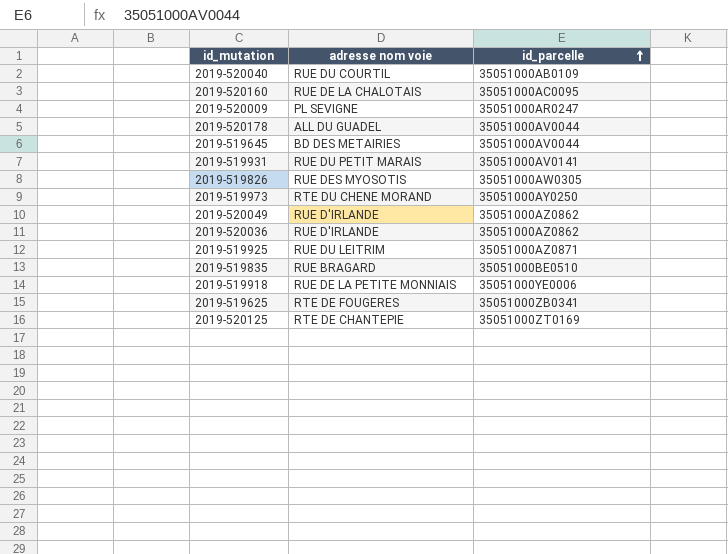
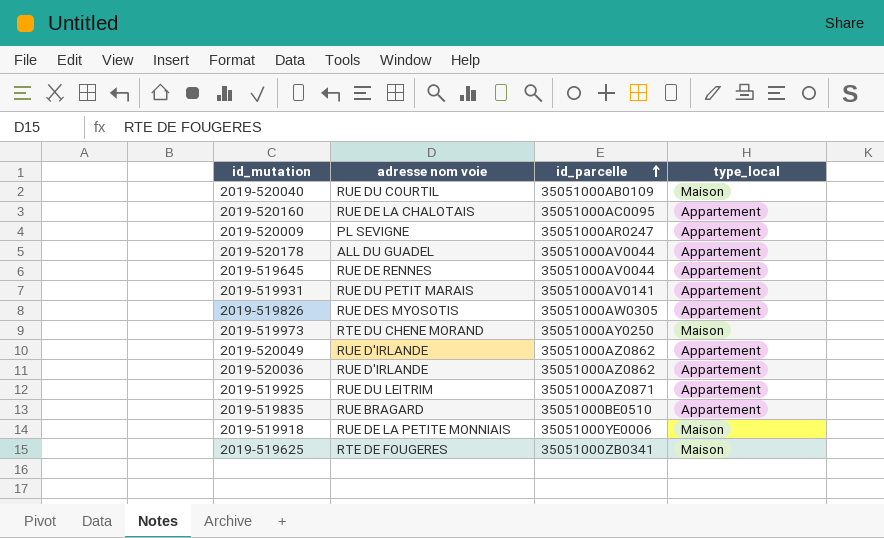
column type_local | position: none -> 4
row 2019-520125: RTE DE CHANTEPIE | 35051000ZT0169 -> none
2019-519645 | adresse nom voie: BD DES METAIRIES -> RUE DE RENNES

